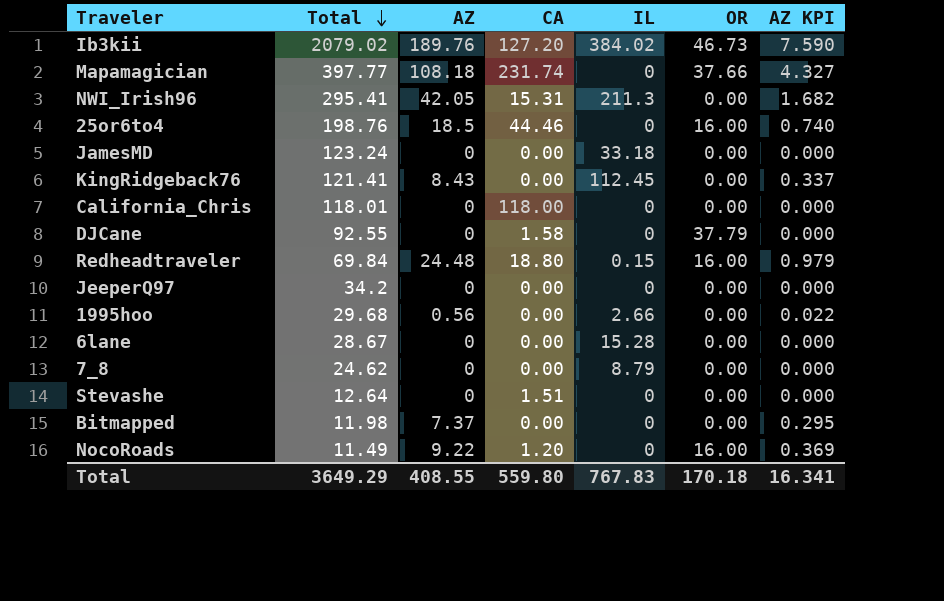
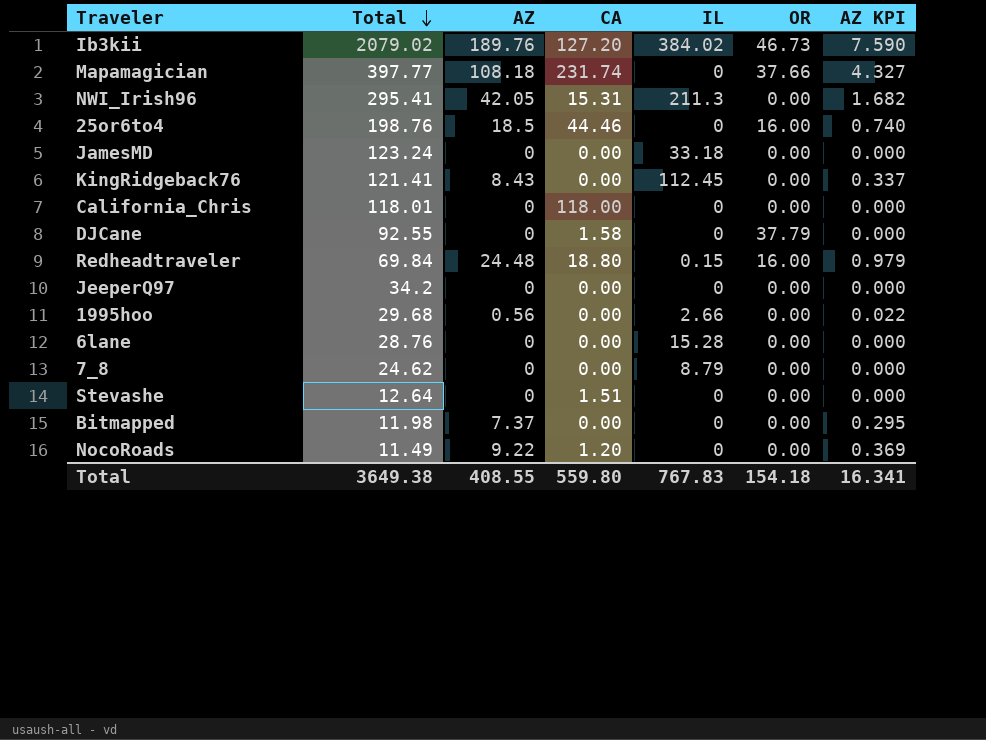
6lane | Total: 28.67 -> 28.76
NocoRoads | OR: 16.00 -> 0.00
Total | Total: 3649.29 -> 3649.38
Total | OR: 170.18 -> 154.18

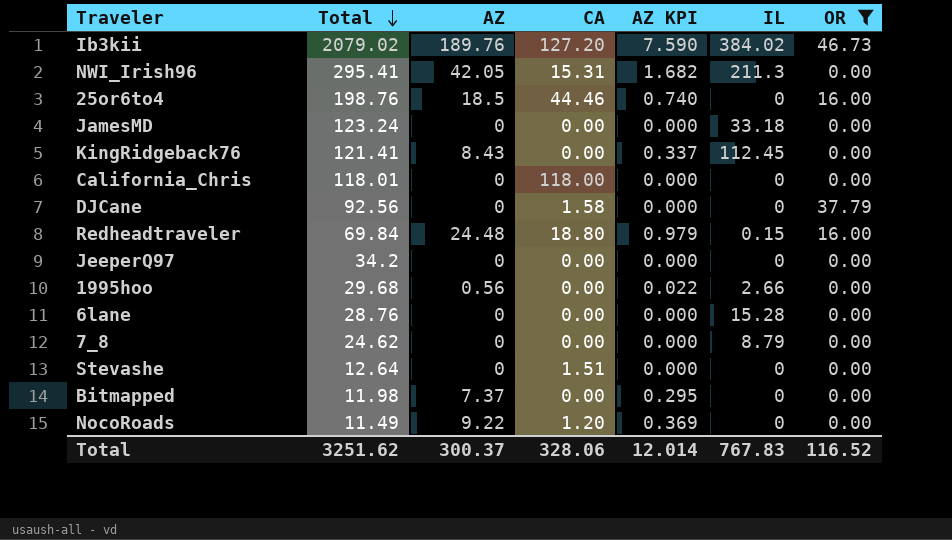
filter: none -> OR != 37.66
column AZ KPI | position: 7 -> 5
DJCane | Total: 92.55 -> 92.56
Total | Total: 3649.38 -> 3251.62
Total | AZ: 408.55 -> 300.37
Total | CA: 559.80 -> 328.06
Total | AZ KPI: 16.341 -> 12.014
Total | OR: 154.18 -> 116.52

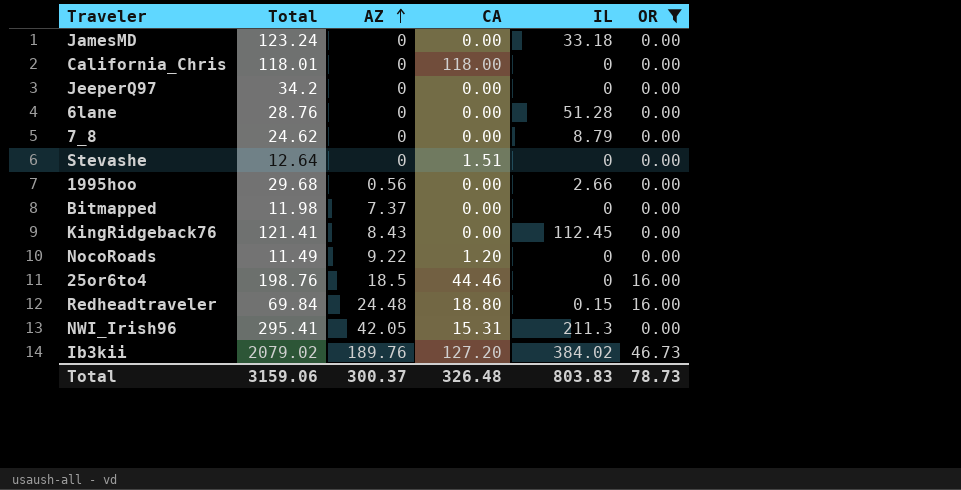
row order: Total descending -> AZ ascending
column AZ KPI | formula: [AZ] * 0.04 -> none
row DJCane: 92.56 | 0 | 1.58 | 0.000 | 0 | 37.79 -> none
6lane | IL: 15.28 -> 51.28
Total | Total: 3251.62 -> 3159.06
Total | CA: 328.06 -> 326.48
Total | IL: 767.83 -> 803.83
Total | OR: 116.52 -> 78.73

